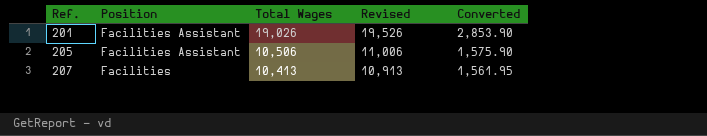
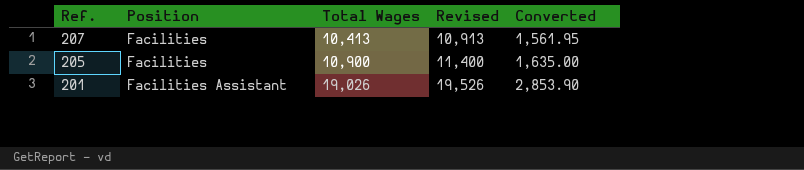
row order: Ref. ascending -> Ref. descending
205 | Position: Facilities Assistant -> Facilities
205 | Total Wages: 10,506 -> 10,900
205 | Revised: 11,006 -> 11,400
205 | Converted: 1,575.90 -> 1,635.00

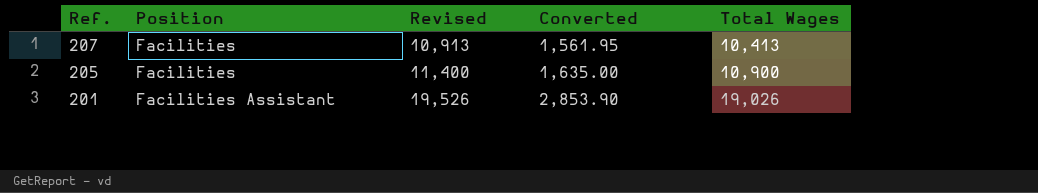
column Total Wages | position: 3 -> 5

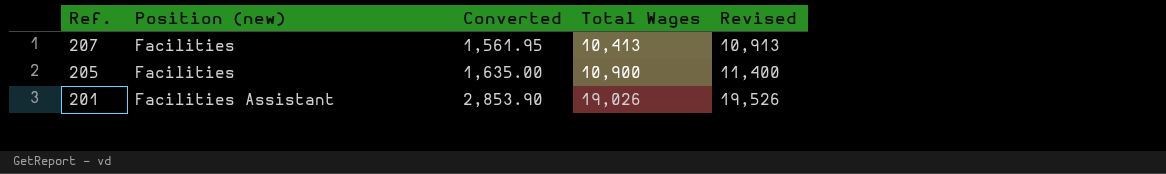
column name: Position -> Position (new)
column Revised | position: 3 -> 5

